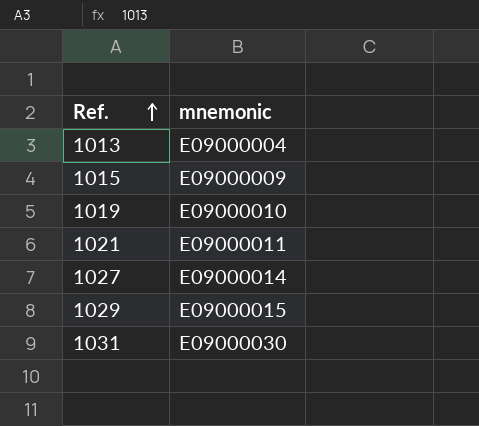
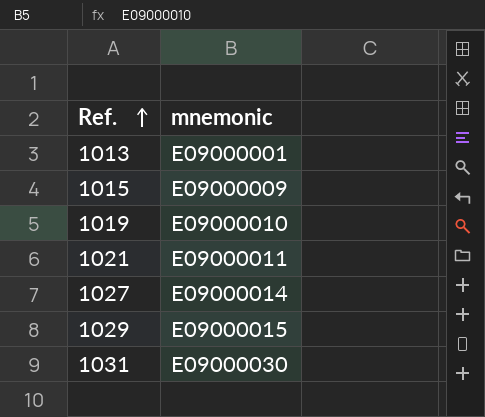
1013 | mnemonic: E09000004 -> E09000001

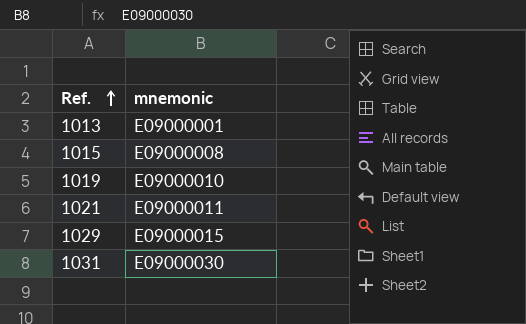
row 1027: E09000014 -> none
1015 | mnemonic: E09000009 -> E09000008

